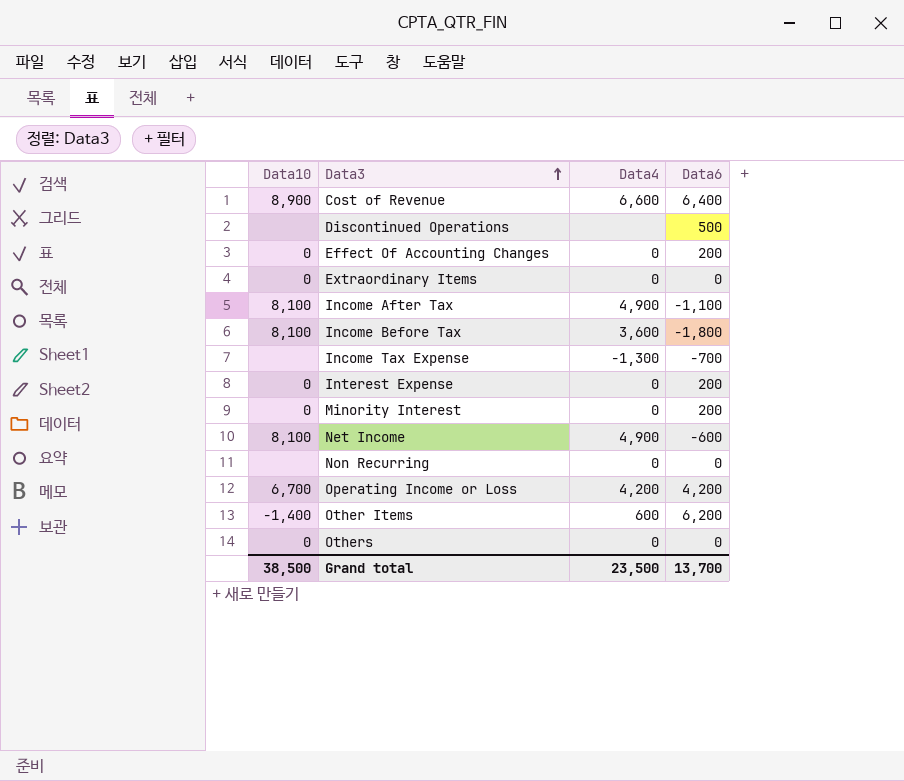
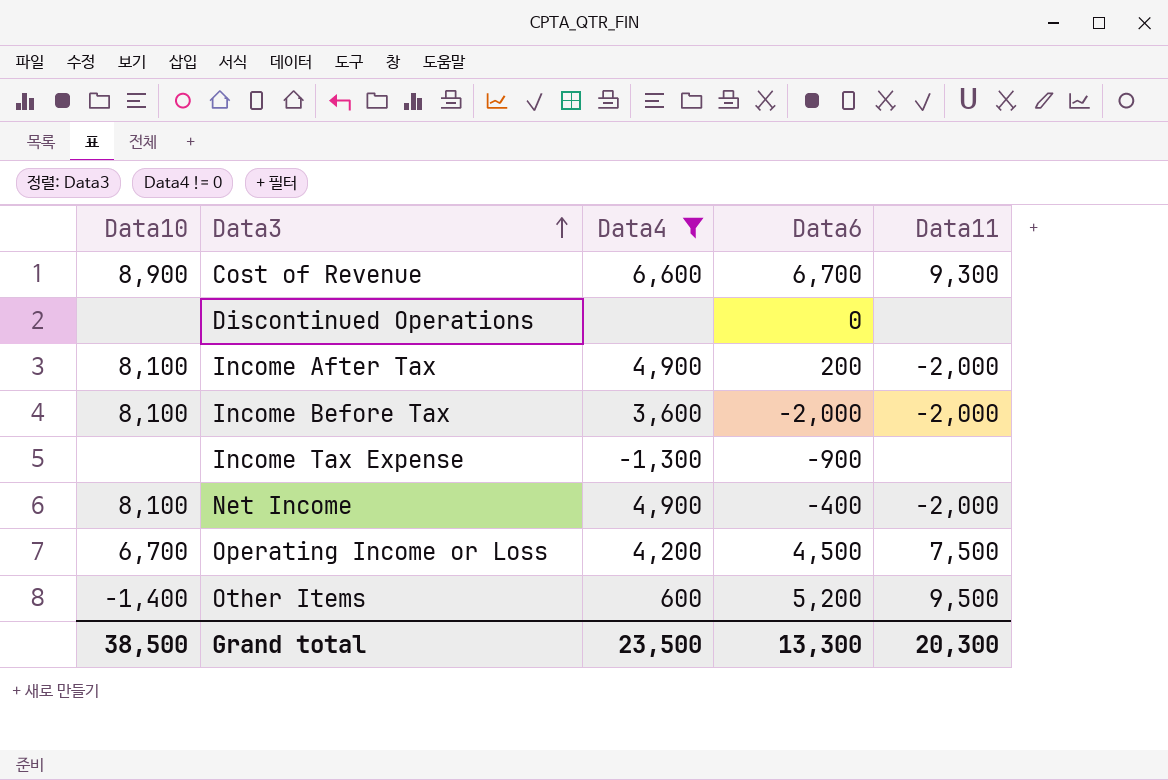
filter: none -> Data4 != 0
column Data11 | position: none -> 5
Cost of Revenue | Data6: 6,400 -> 6,700
Discontinued Operations | Data6: 500 -> 0
Income After Tax | Data6: -1,100 -> 200
Income Before Tax | Data6: -1,800 -> -2,000
Income Tax Expense | Data6: -700 -> -900
Net Income | Data6: -600 -> -400
Operating Income or Loss | Data6: 4,200 -> 4,500
Other Items | Data6: 6,200 -> 5,200
Grand total | Data6: 13,700 -> 13,300

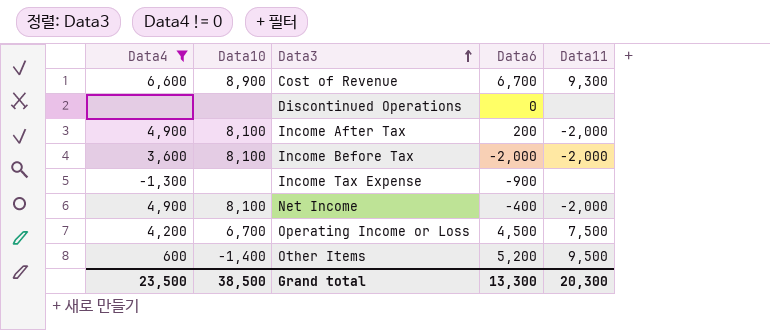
column Data4 | position: 3 -> 1

